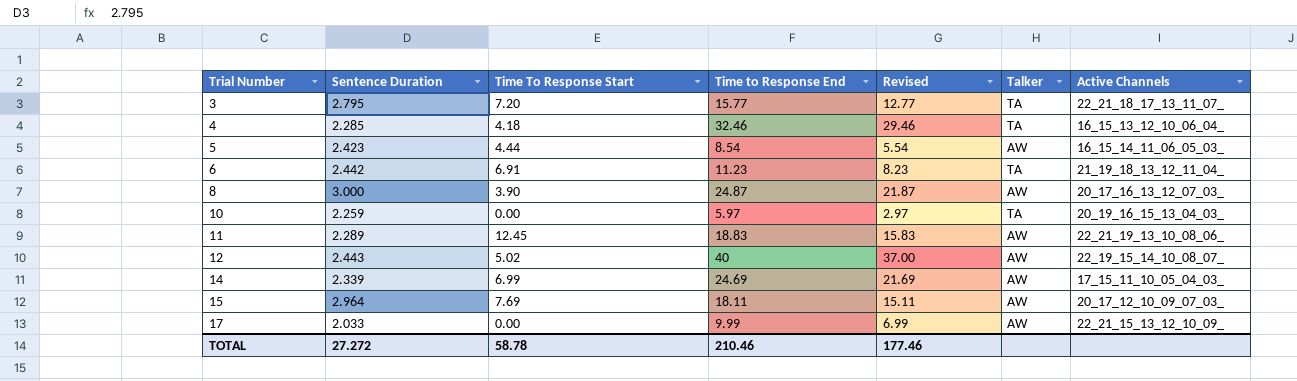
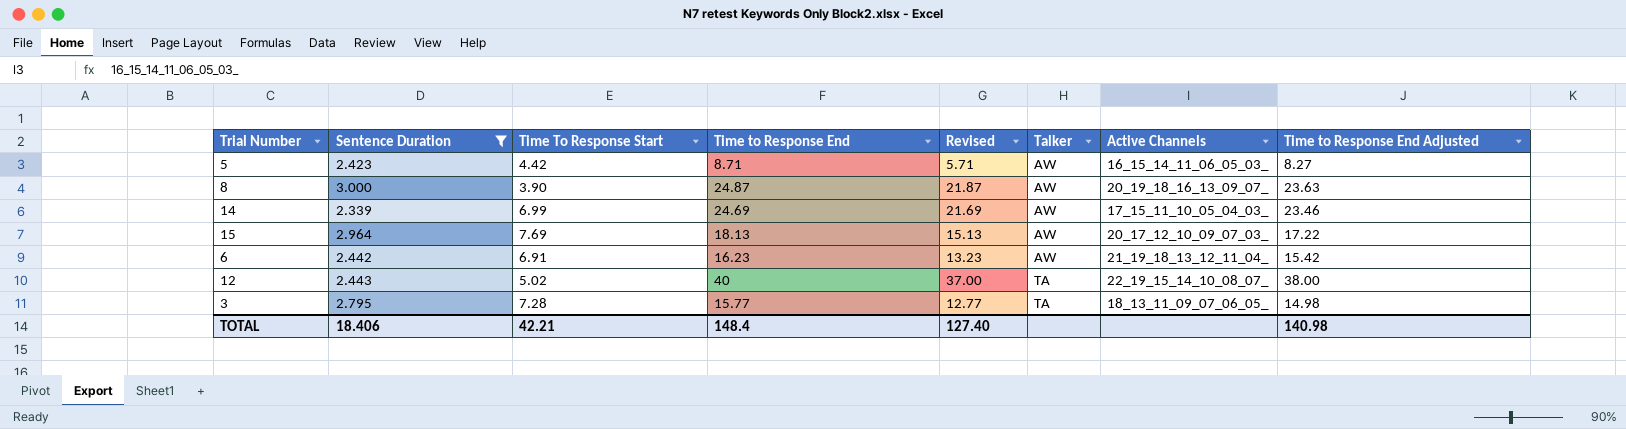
filter: none -> Sentence Duration >= 2.339
row order: Trial Number ascending -> Talker ascending
column Time to Response End Adjusted | formula: none -> [Time to Response End] * 0.95
5 | Time To Response Start: 4.44 -> 4.42
5 | Time to Response End: 8.54 -> 8.71
5 | Revised: 5.54 -> 5.71
8 | Active Channels: 20_17_16_13_12_07_03_ -> 20_19_18_16_13_09_07_
15 | Time to Response End: 18.11 -> 18.13
15 | Revised: 15.11 -> 15.13
6 | Time to Response End: 11.23 -> 16.23
6 | Revised: 8.23 -> 13.23
6 | Talker: TA -> AW
12 | Talker: AW -> TA
3 | Time To Response Start: 7.20 -> 7.28
3 | Active Channels: 22_21_18_17_13_11_07_ -> 18_13_11_09_07_06_05_
TOTAL | Sentence Duration: 27.272 -> 18.406
TOTAL | Time To Response Start: 58.78 -> 42.21
TOTAL | Time to Response End: 210.46 -> 148.4
TOTAL | Revised: 177.46 -> 127.40

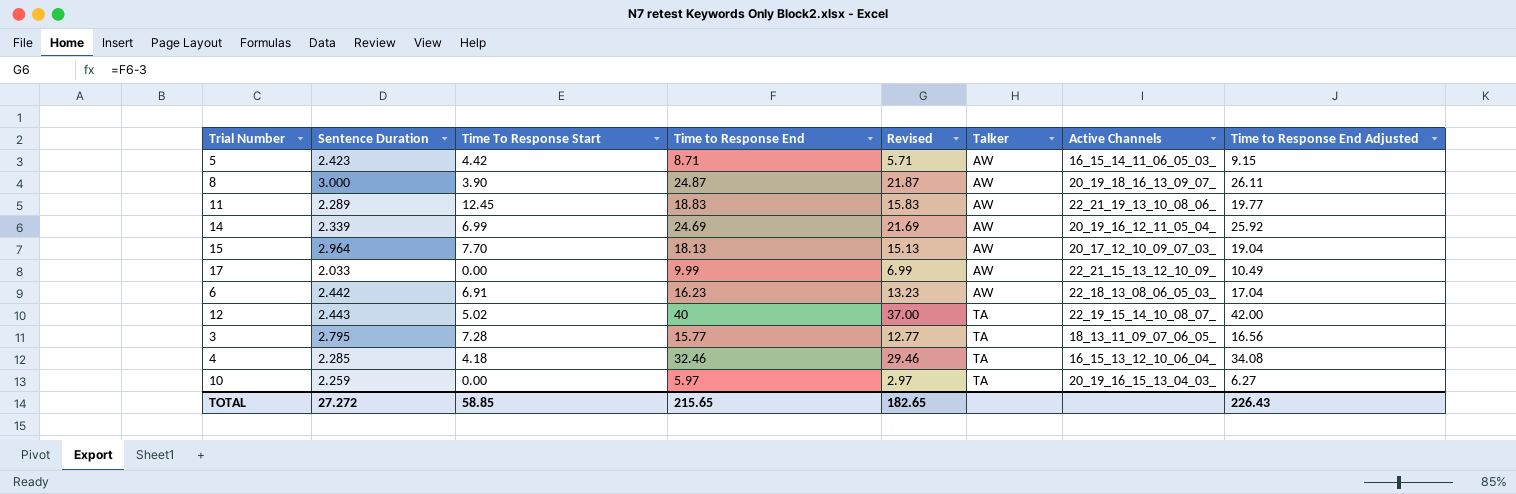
filter: Sentence Duration >= 2.339 -> none
column Time to Response End Adjusted | formula: [Time to Response End] * 0.95 -> [Time to Response End] * 1.05
14 | Active Channels: 17_15_11_10_05_04_03_ -> 20_19_16_12_11_05_04_
15 | Time To Response Start: 7.69 -> 7.70
6 | Active Channels: 21_19_18_13_12_11_04_ -> 22_18_13_08_06_05_03_
TOTAL | Sentence Duration: 18.406 -> 27.272
TOTAL | Time To Response Start: 42.21 -> 58.85
TOTAL | Time to Response End: 148.4 -> 215.65
TOTAL | Revised: 127.40 -> 182.65
TOTAL | Time to Response End Adjusted: 140.98 -> 226.43

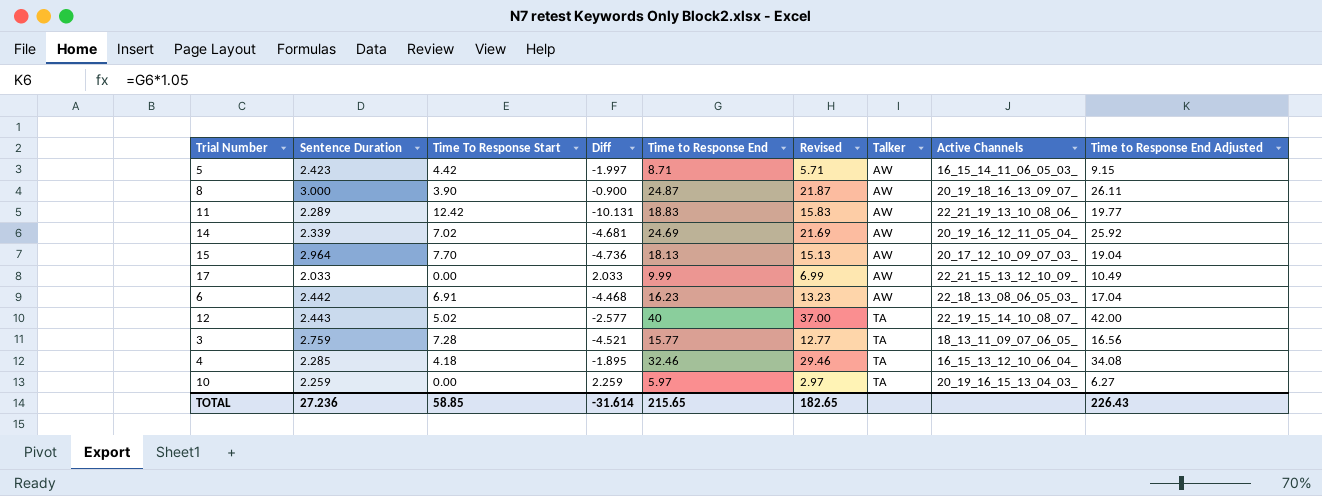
column Diff | formula: none -> [Sentence Duration] - [Time To Response Start]
11 | Time To Response Start: 12.45 -> 12.42
14 | Time To Response Start: 6.99 -> 7.02
3 | Sentence Duration: 2.795 -> 2.759
TOTAL | Sentence Duration: 27.272 -> 27.236

